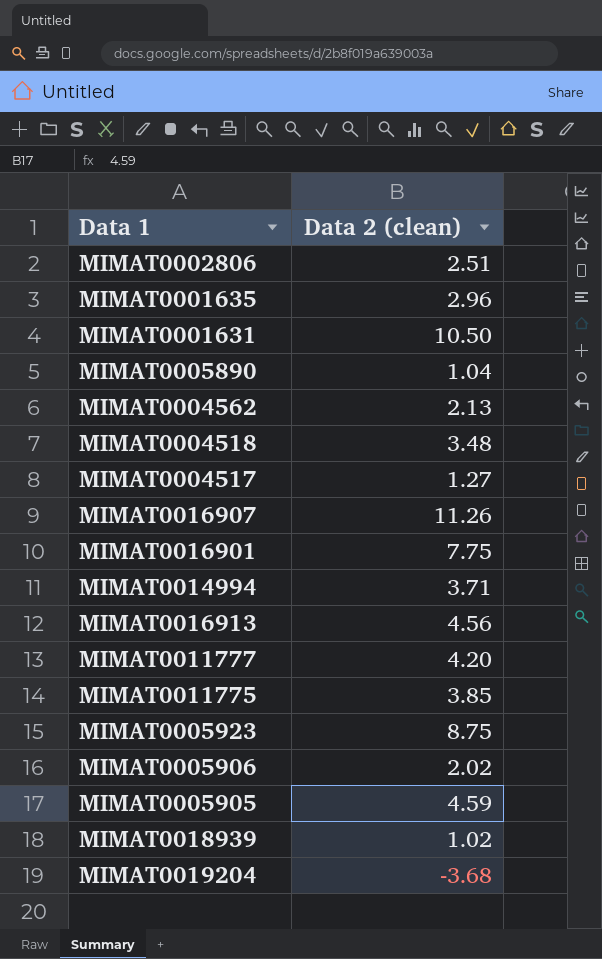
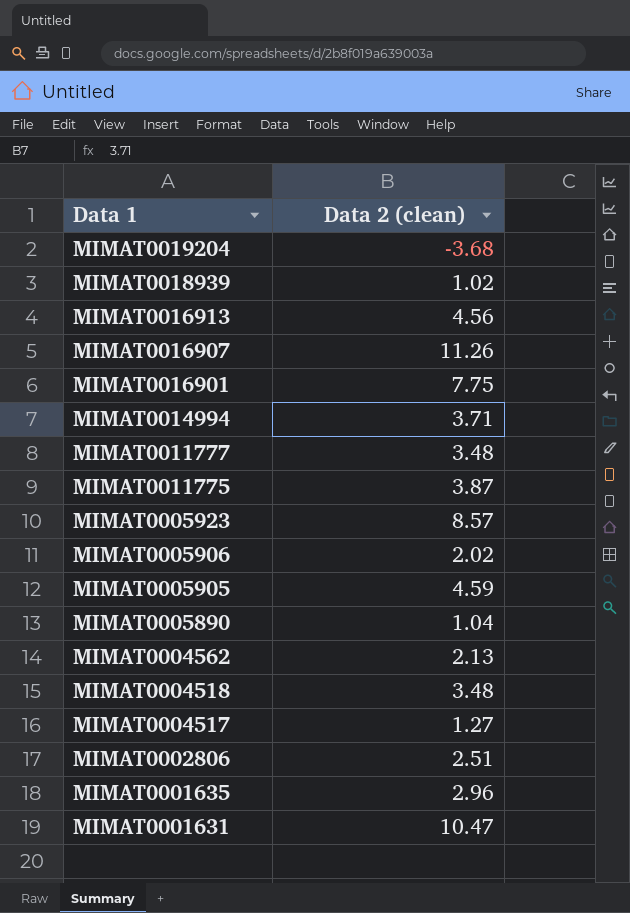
row order: none -> Data 1 descending
MIMAT0011777 | Data 2 (clean): 4.20 -> 3.48
MIMAT0011775 | Data 2 (clean): 3.85 -> 3.87
MIMAT0005923 | Data 2 (clean): 8.75 -> 8.57
MIMAT0001631 | Data 2 (clean): 10.50 -> 10.47

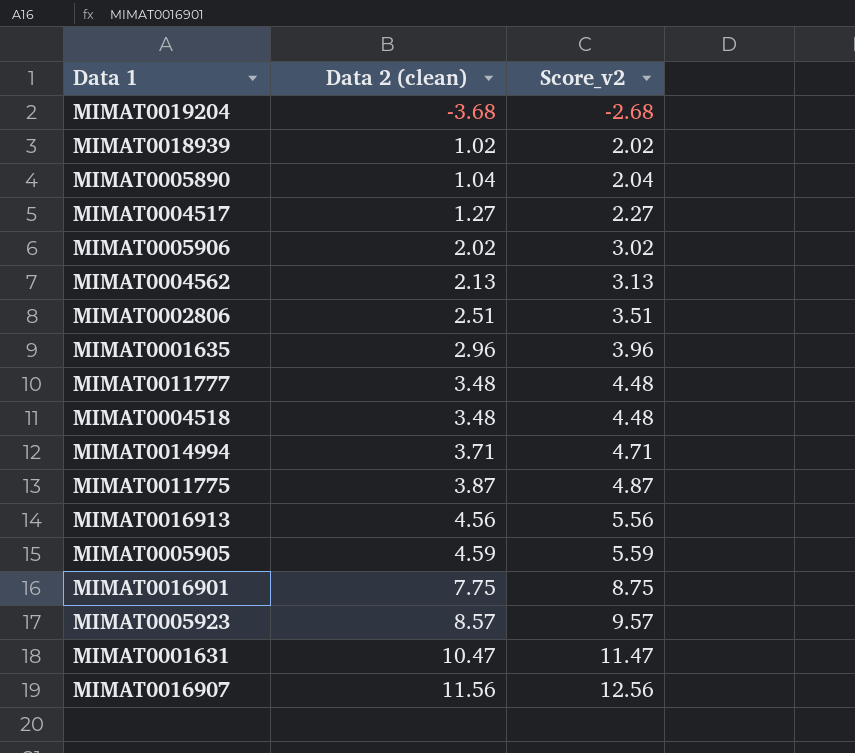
row order: Data 1 descending -> Data 2 (clean) ascending
column Score_v2 | formula: none -> [Data 2 (clean)] + 1
MIMAT0016907 | Data 2 (clean): 11.26 -> 11.56

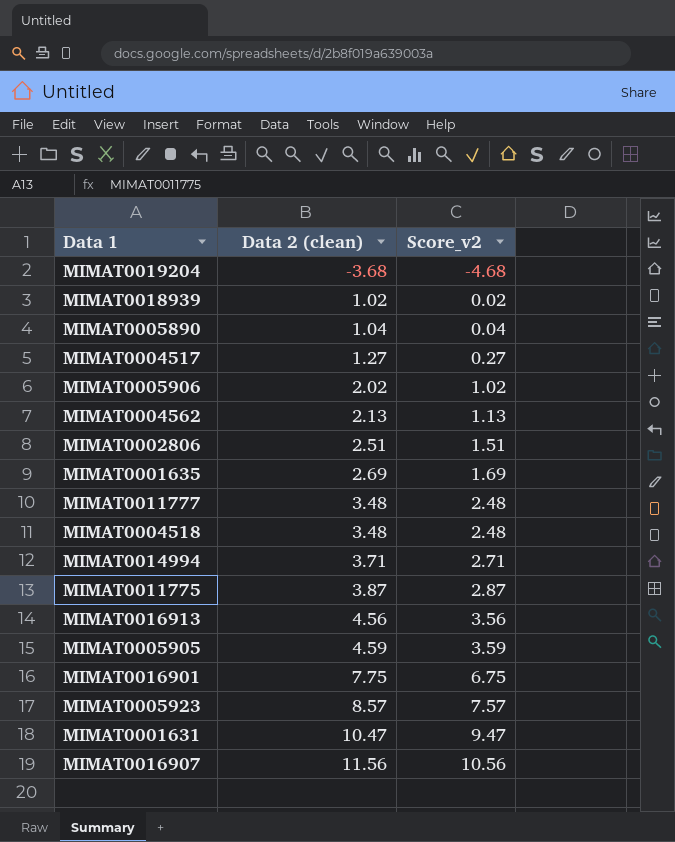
column Score_v2 | formula: [Data 2 (clean)] + 1 -> [Data 2 (clean)] - 1
MIMAT0001635 | Data 2 (clean): 2.96 -> 2.69

